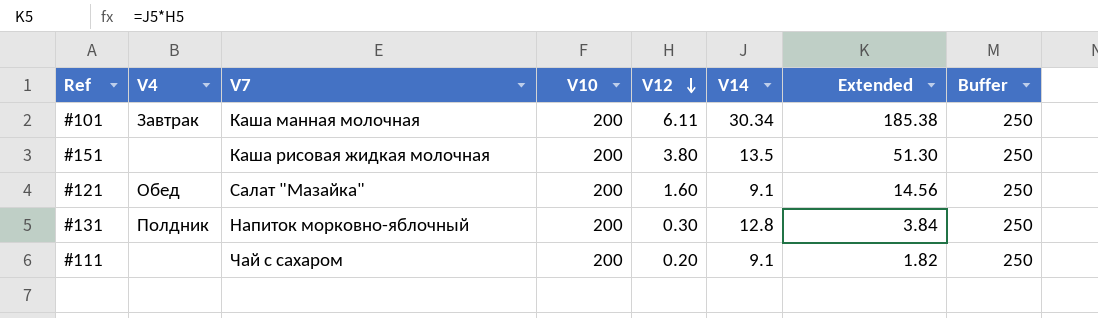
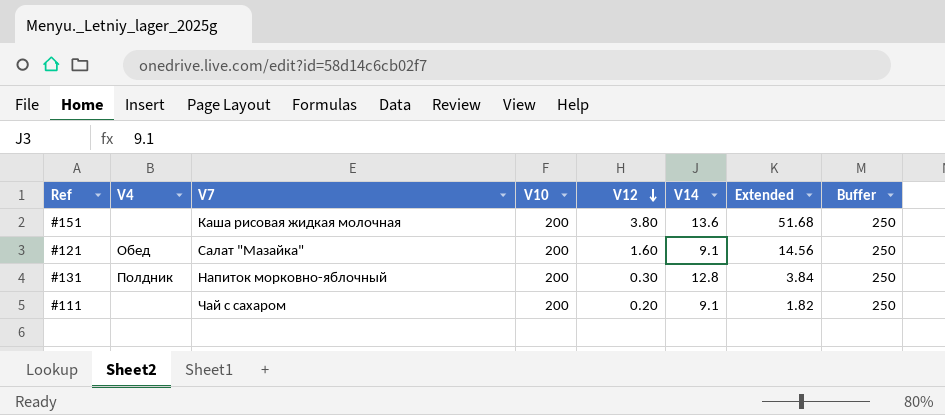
row #101: Завтрак | Каша манная молочная | 200 | 6.11 | 30.34 | 185.38 | 250 -> none
#151 | V14: 13.5 -> 13.6
#151 | Extended: 51.30 -> 51.68

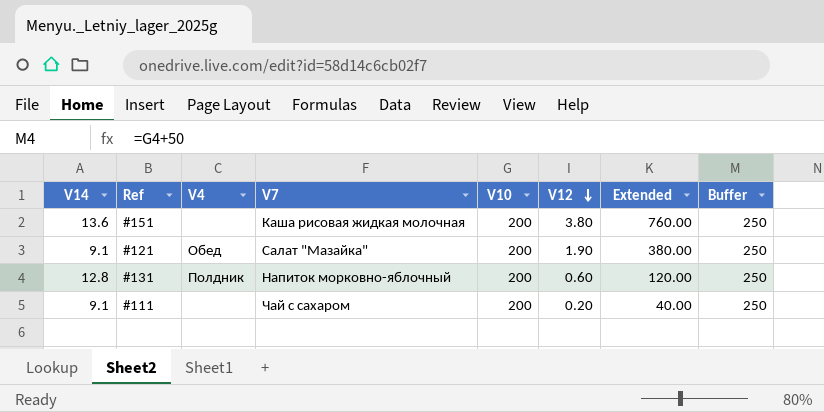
column V14 | position: 6 -> 1
column Extended | formula: [V12] * [V14] -> [V10] * [V12]
#121 | V12: 1.60 -> 1.90
#131 | V12: 0.30 -> 0.60

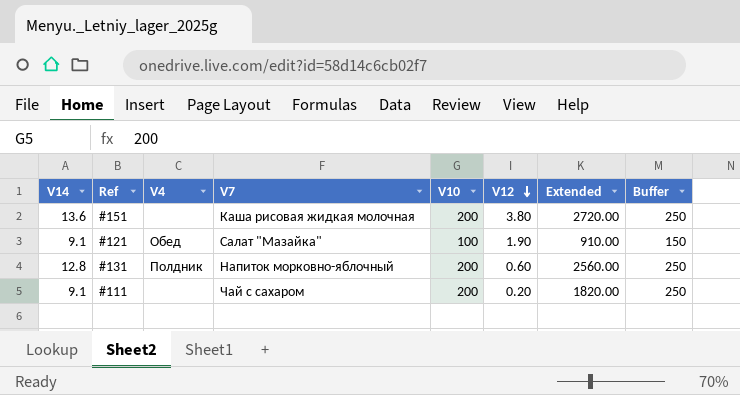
column Extended | formula: [V10] * [V12] -> [V14] * [V10]
#121 | V10: 200 -> 100
#121 | Buffer: 250 -> 150

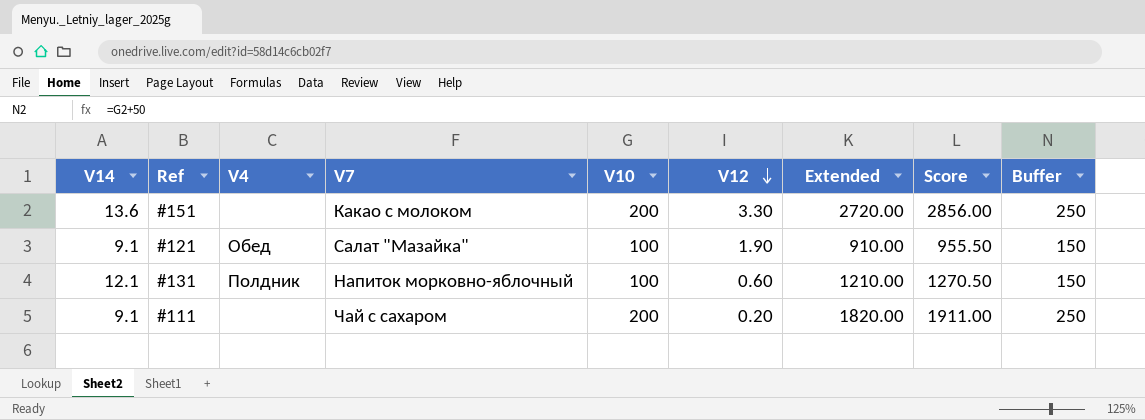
column Score | formula: none -> [Extended] * 1.05
#151 | V7: Каша рисовая жидкая молочная -> Какао с молоком
#151 | V12: 3.80 -> 3.30
#131 | V14: 12.8 -> 12.1
#131 | V10: 200 -> 100
#131 | Extended: 2560.00 -> 1210.00
#131 | Buffer: 250 -> 150

